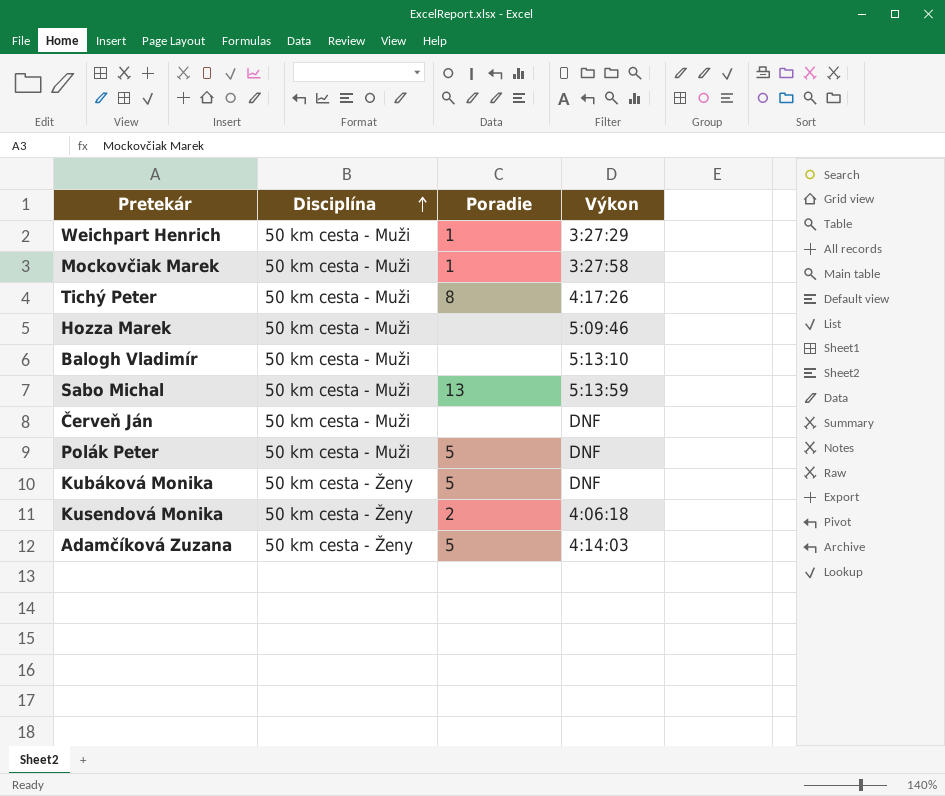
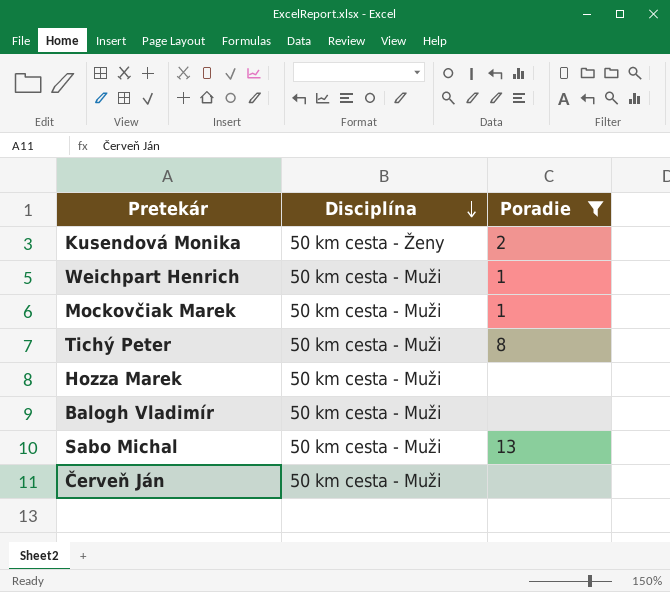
filter: none -> Poradie != 5
row order: Disciplína ascending -> Disciplína descending
column Výkon | position: 4 -> none

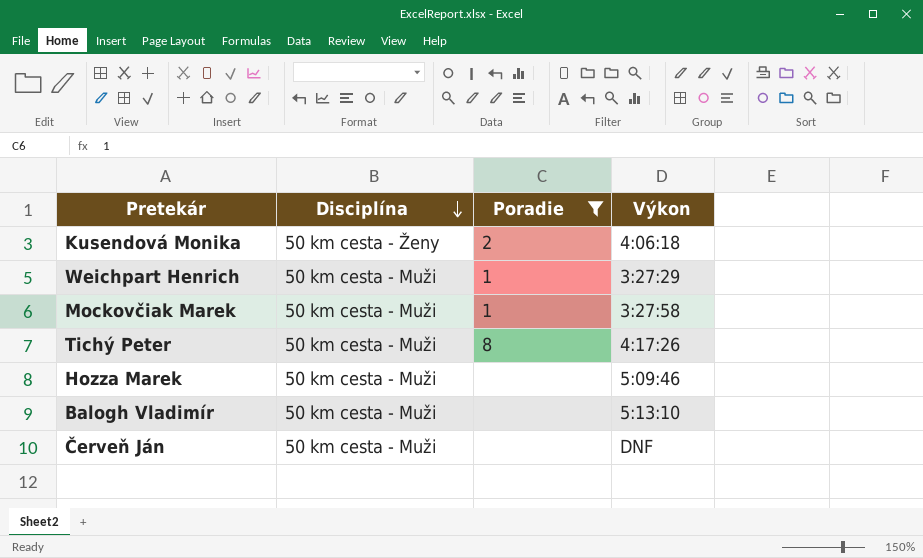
column Výkon | position: none -> 4
row Sabo Michal: 50 km cesta - Muži | 13 -> none

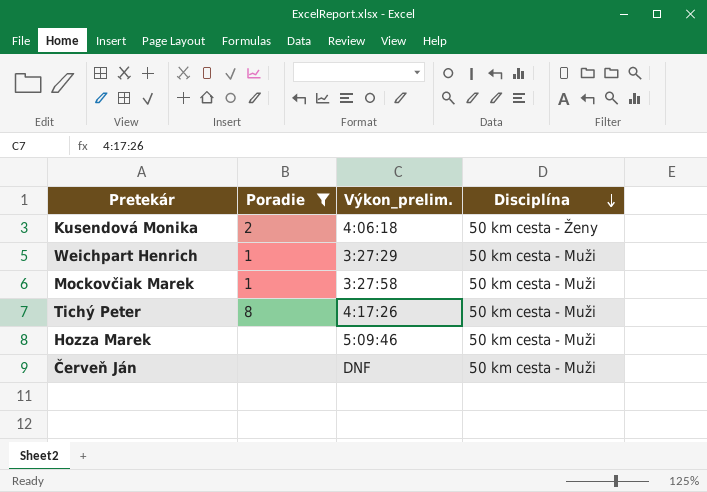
column name: Výkon -> Výkon_prelim.
column Disciplína | position: 2 -> 4
row Balogh Vladimír: 50 km cesta - Muži | none | 5:13:10 -> none

